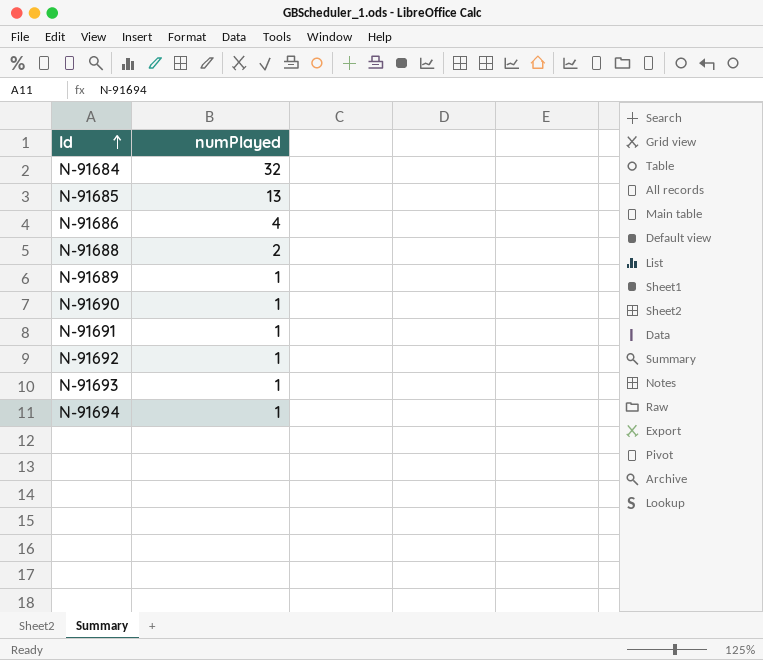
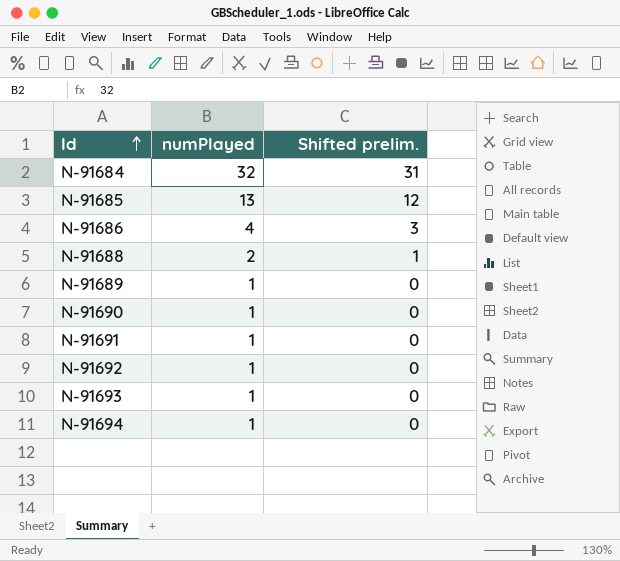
column Shifted prelim. | formula: none -> [numPlayed] - 1

